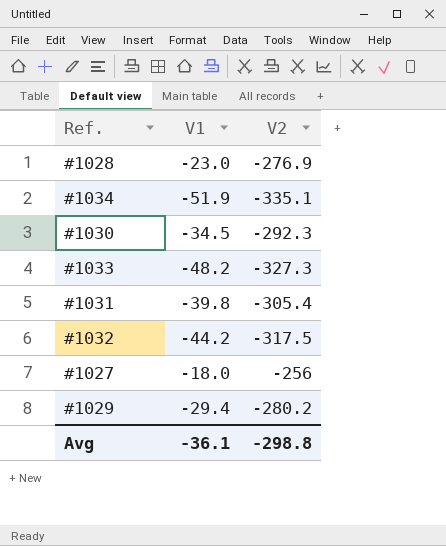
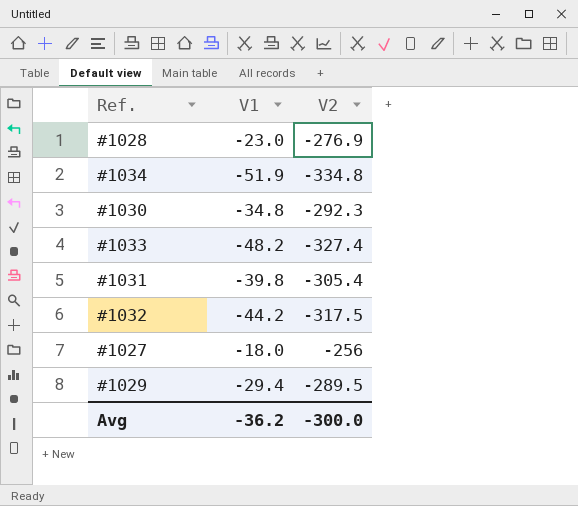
#1034 | V2: -335.1 -> -334.8
#1030 | V1: -34.5 -> -34.8
#1033 | V2: -327.3 -> -327.4
#1029 | V2: -280.2 -> -289.5
Avg | V1: -36.1 -> -36.2
Avg | V2: -298.8 -> -300.0

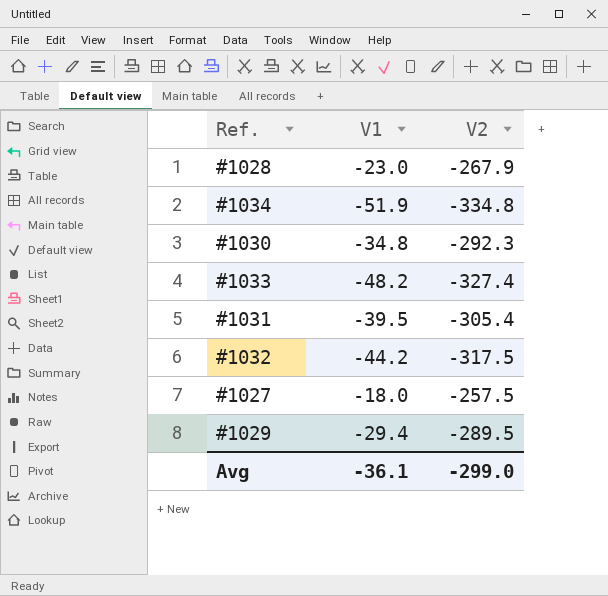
#1028 | V2: -276.9 -> -267.9
#1031 | V1: -39.8 -> -39.5
#1027 | V2: -256 -> -257.5
Avg | V1: -36.2 -> -36.1
Avg | V2: -300.0 -> -299.0

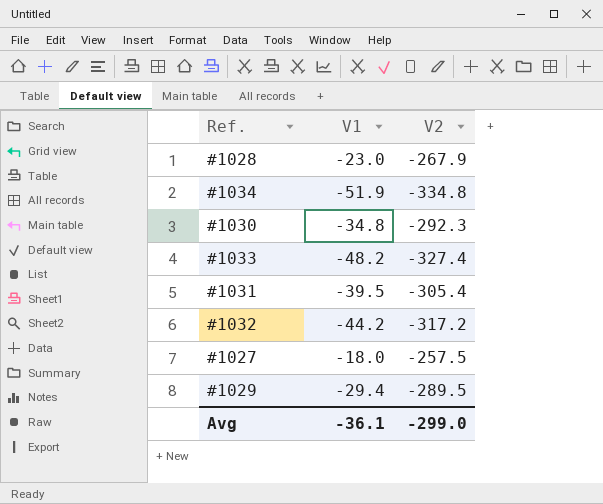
#1032 | V2: -317.5 -> -317.2

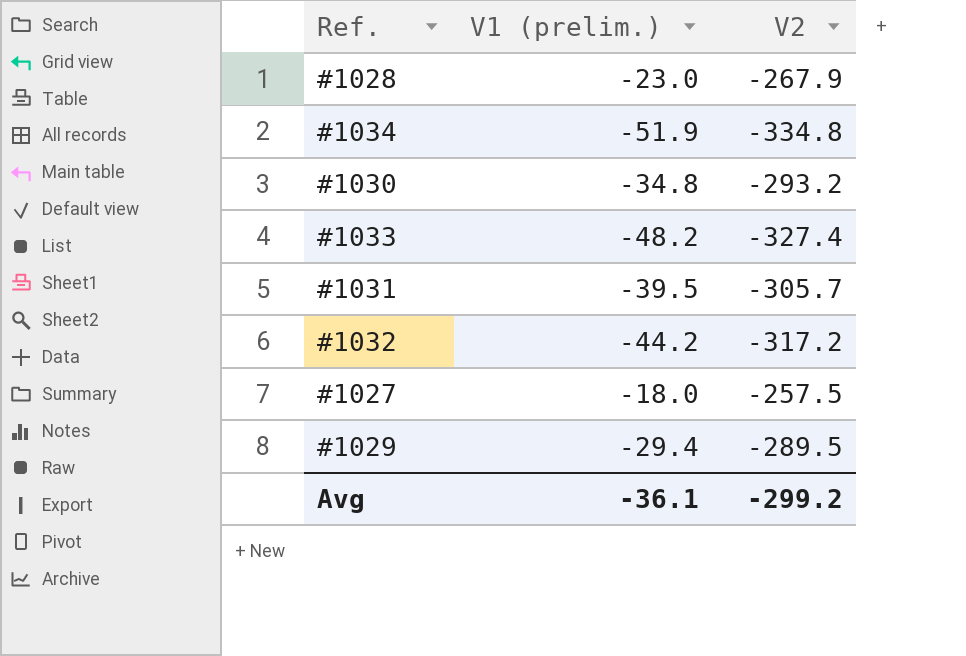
column name: V1 -> V1 (prelim.)
#1030 | V2: -292.3 -> -293.2
#1031 | V2: -305.4 -> -305.7
Avg | V2: -299.0 -> -299.2

